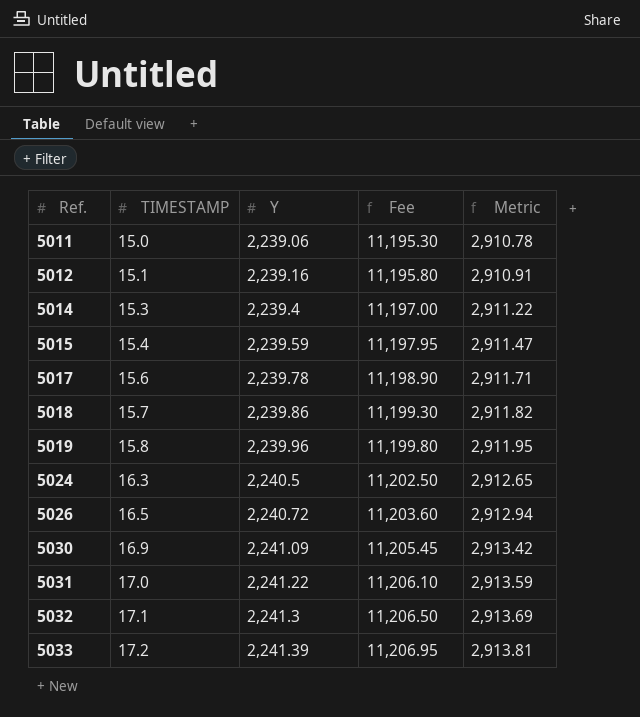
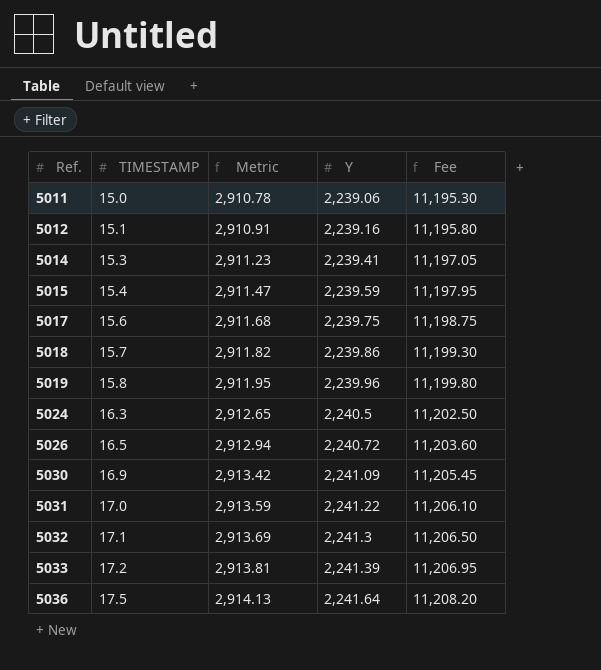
column Metric | position: 5 -> 3
5014 | Metric: 2,911.22 -> 2,911.23
5014 | Y: 2,239.4 -> 2,239.41
5014 | Fee: 11,197.00 -> 11,197.05
5017 | Metric: 2,911.71 -> 2,911.68
5017 | Y: 2,239.78 -> 2,239.75
5017 | Fee: 11,198.90 -> 11,198.75
row 5036: none -> 17.5 | 2,914.13 | 2,241.64 | 11,208.20

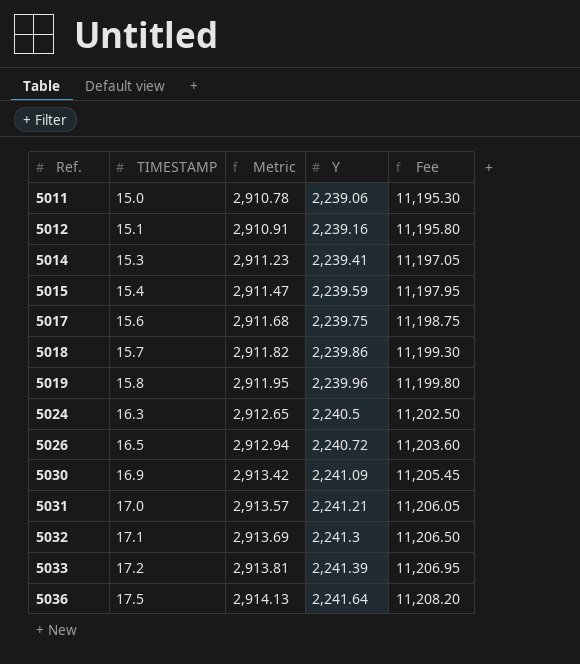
5031 | Metric: 2,913.59 -> 2,913.57
5031 | Y: 2,241.22 -> 2,241.21
5031 | Fee: 11,206.10 -> 11,206.05

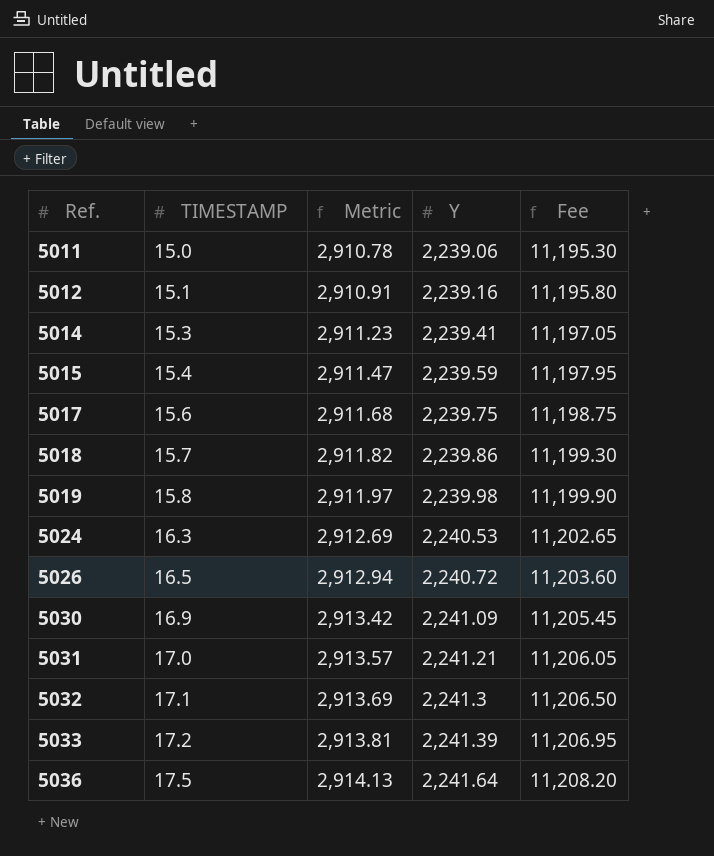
5019 | Metric: 2,911.95 -> 2,911.97
5019 | Y: 2,239.96 -> 2,239.98
5019 | Fee: 11,199.80 -> 11,199.90
5024 | Metric: 2,912.65 -> 2,912.69
5024 | Y: 2,240.5 -> 2,240.53
5024 | Fee: 11,202.50 -> 11,202.65

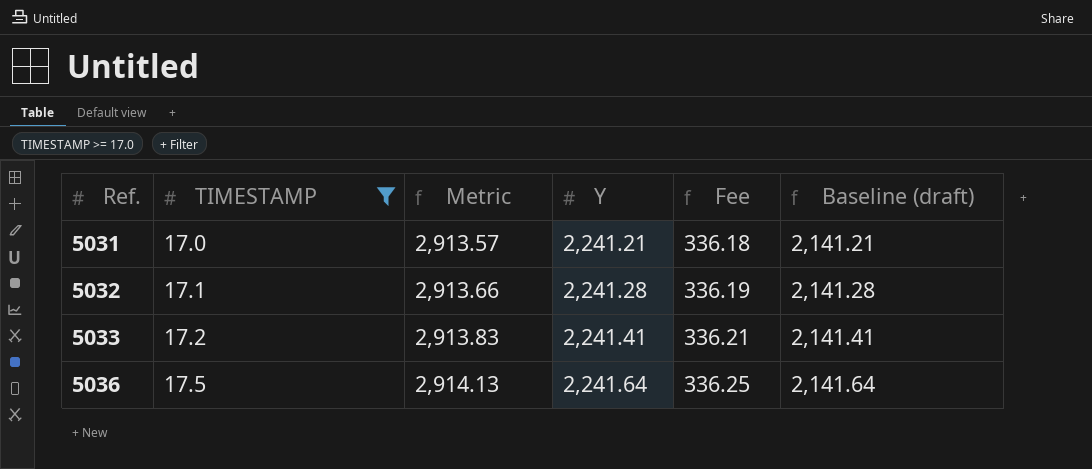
filter: none -> TIMESTAMP >= 17.0
column Fee | formula: [Y] * 5 -> [Y] * 0.15
column Baseline (draft) | formula: none -> [Y] - 100
5032 | Metric: 2,913.69 -> 2,913.66
5032 | Y: 2,241.3 -> 2,241.28
5033 | Metric: 2,913.81 -> 2,913.83
5033 | Y: 2,241.39 -> 2,241.41

